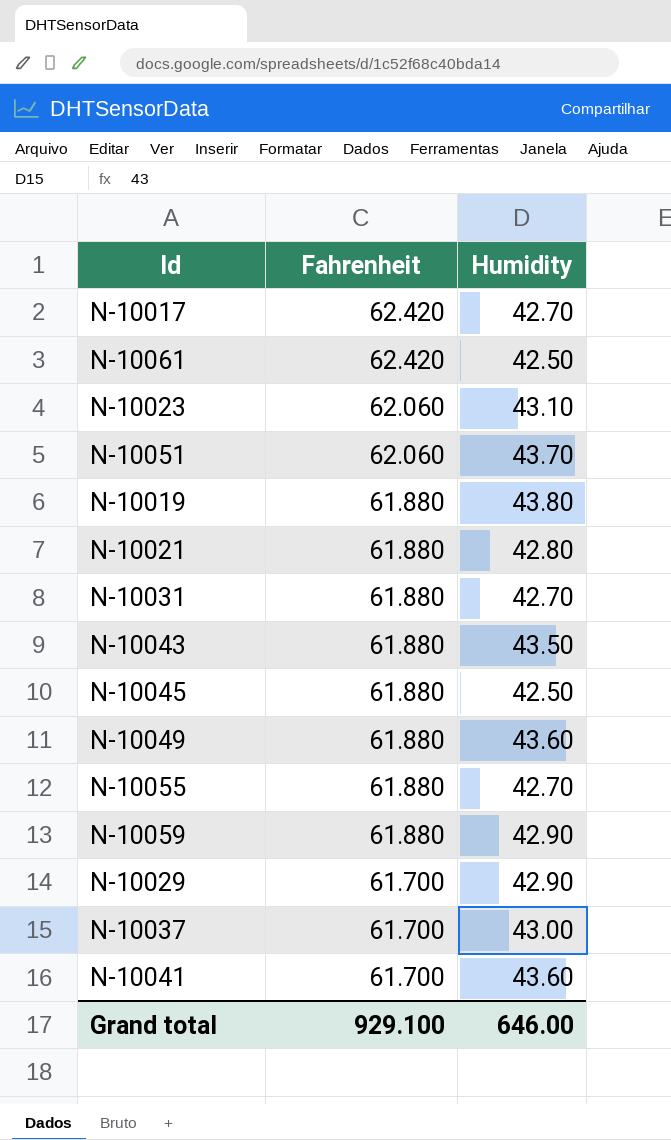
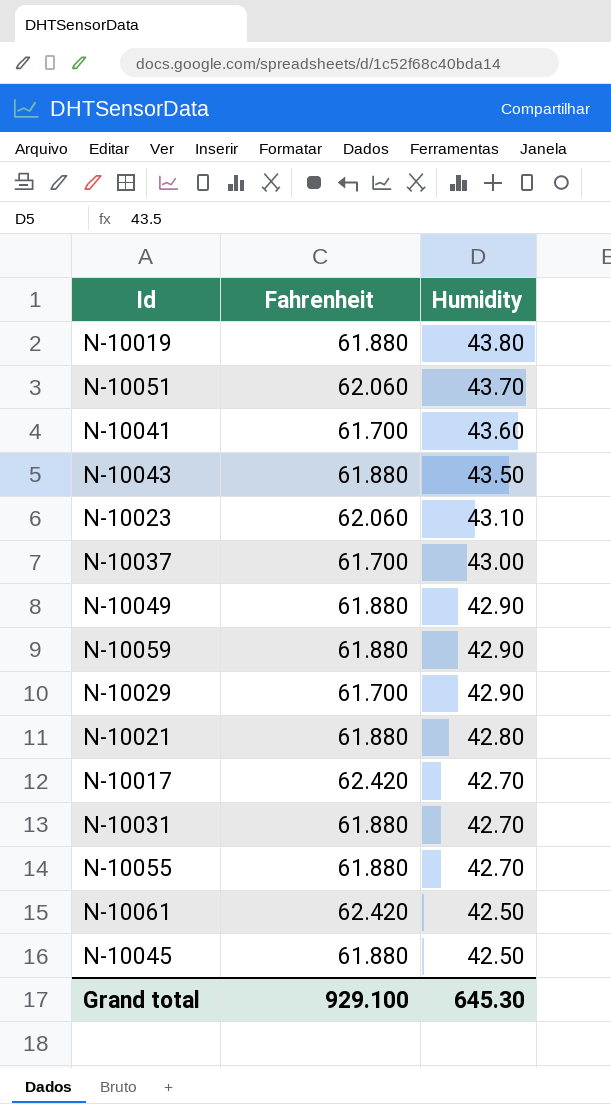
row order: Fahrenheit descending -> Humidity descending
N-10049 | Humidity: 43.60 -> 42.90
Grand total | Humidity: 646.00 -> 645.30

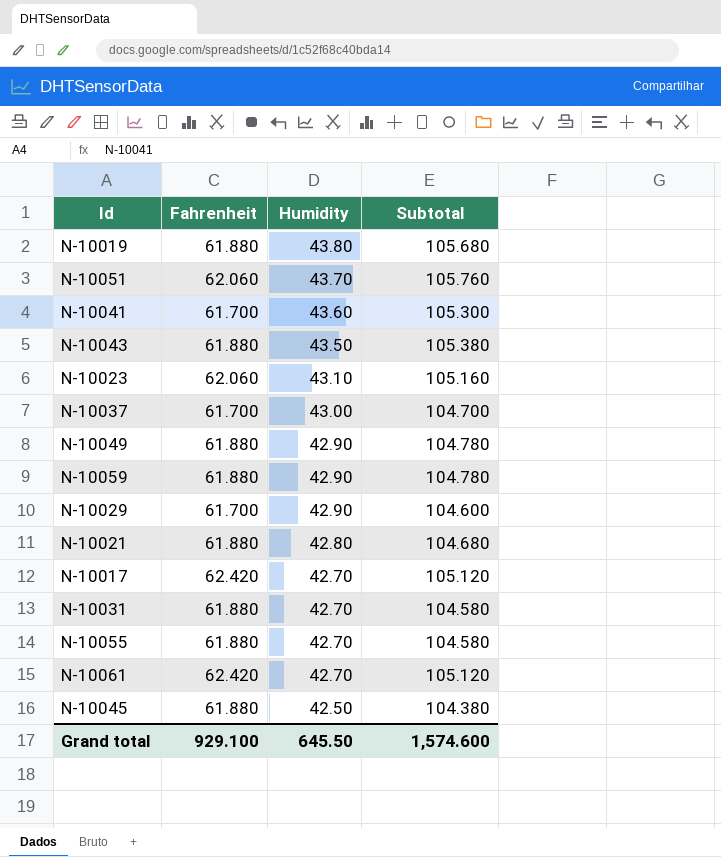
column Subtotal | formula: none -> [Fahrenheit] + [Humidity]
N-10061 | Humidity: 42.50 -> 42.70
Grand total | Humidity: 645.30 -> 645.50

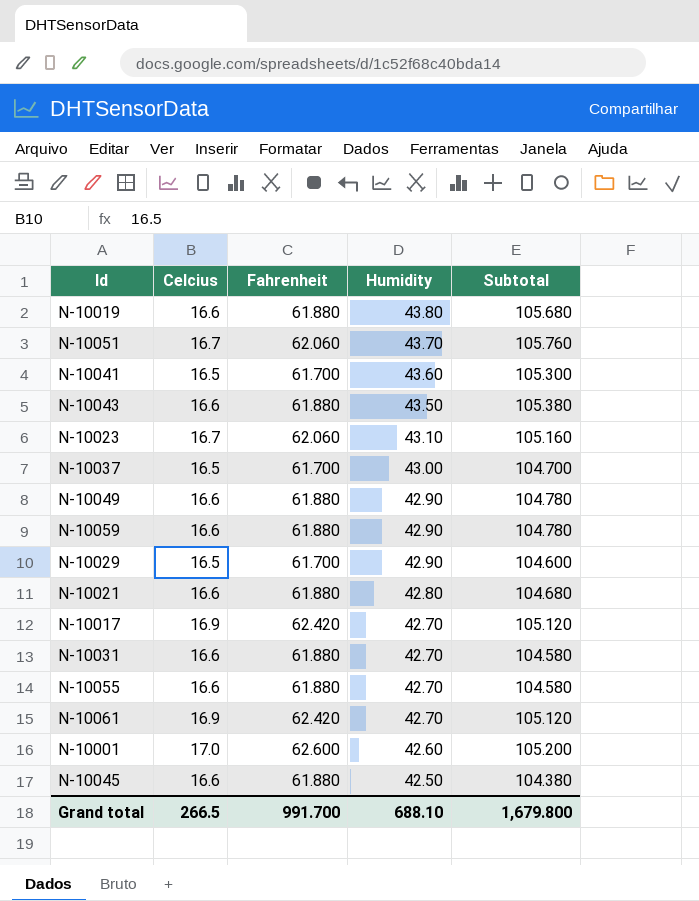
column Celcius | position: none -> 2
row N-10001: none -> 17.0 | 62.600 | 42.60 | 105.200
Grand total | Fahrenheit: 929.100 -> 991.700
Grand total | Humidity: 645.50 -> 688.10
Grand total | Subtotal: 1,574.600 -> 1,679.800

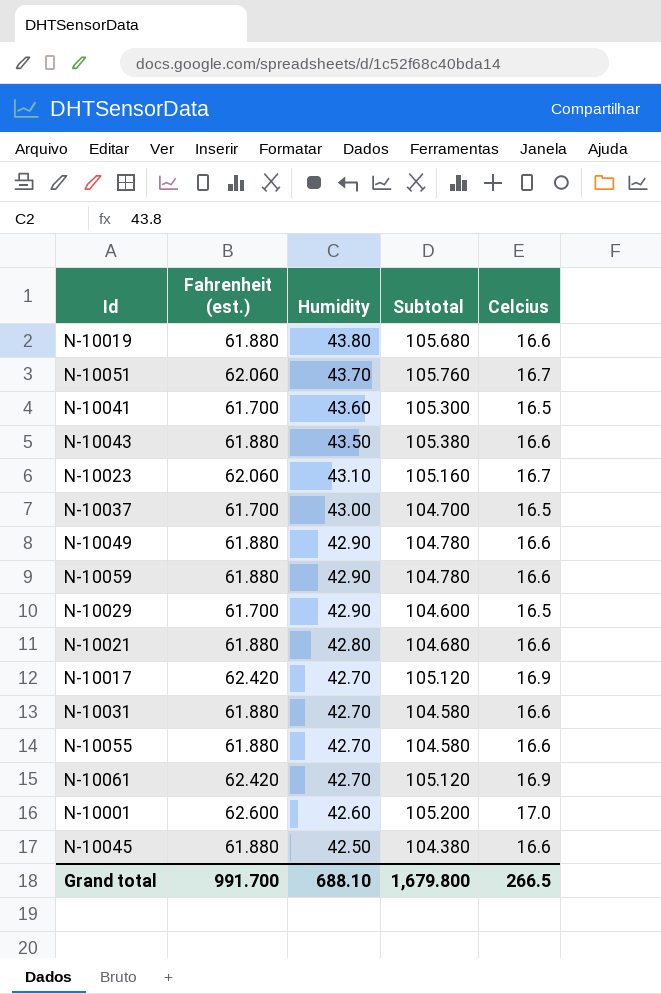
column name: Fahrenheit -> Fahrenheit (est.)
column Celcius | position: 2 -> 5

